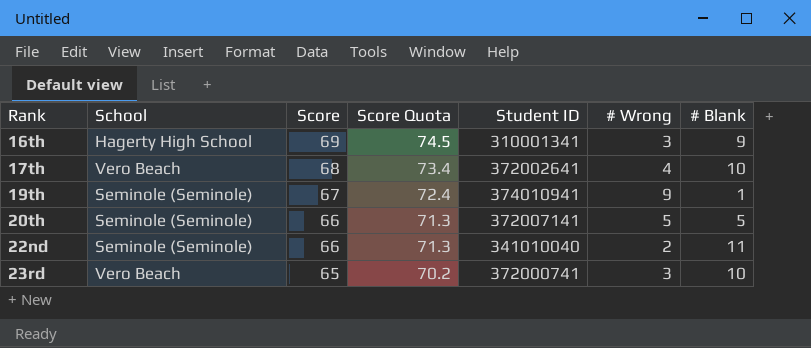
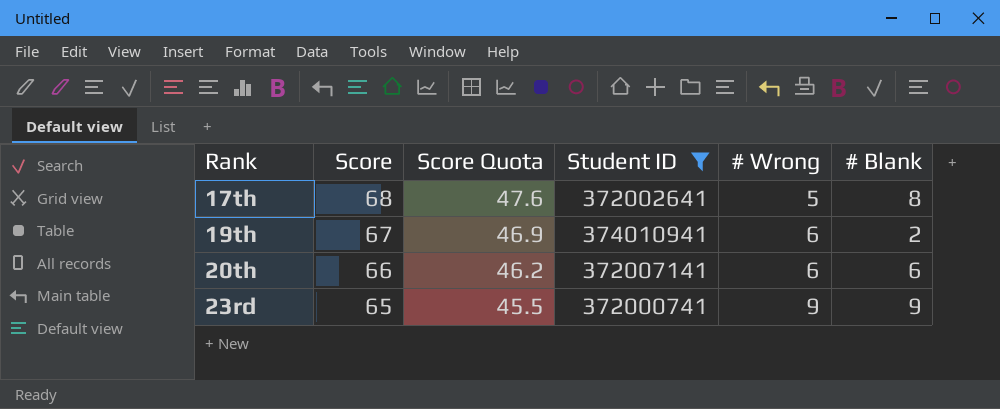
filter: none -> Student ID >= 372000741
column School | position: 2 -> none
column Score Quota | formula: [Score] * 1.08 -> [Score] * 0.7
17th | # Wrong: 4 -> 5
17th | # Blank: 10 -> 8
19th | # Wrong: 9 -> 6
19th | # Blank: 1 -> 2
20th | # Wrong: 5 -> 6
20th | # Blank: 5 -> 6
23rd | # Wrong: 3 -> 9
23rd | # Blank: 10 -> 9

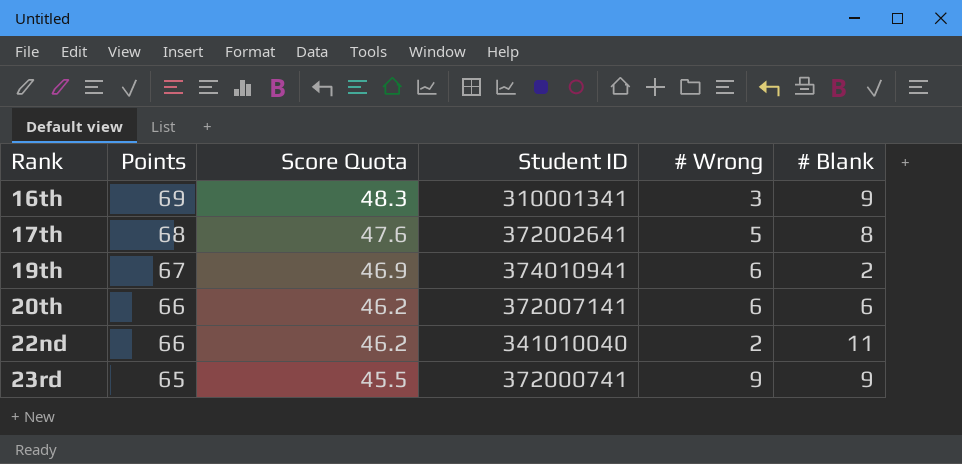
filter: Student ID >= 372000741 -> none
column name: Score -> Points

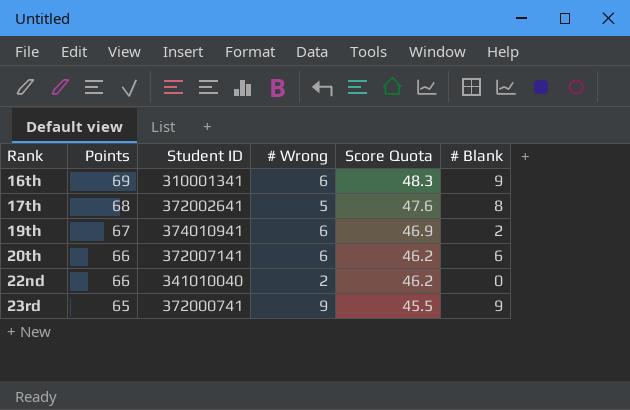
column Score Quota | position: 3 -> 5
16th | # Wrong: 3 -> 6
22nd | # Blank: 11 -> 0

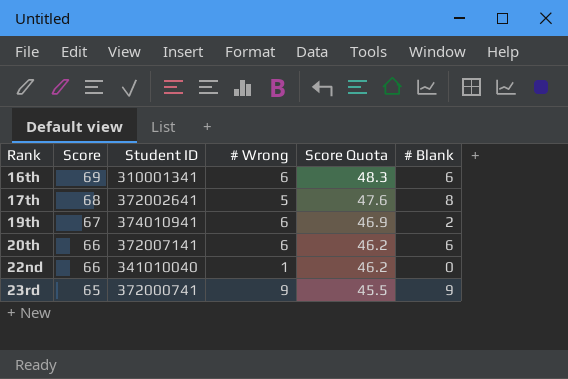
column name: Points -> Score
16th | # Blank: 9 -> 6
22nd | # Wrong: 2 -> 1

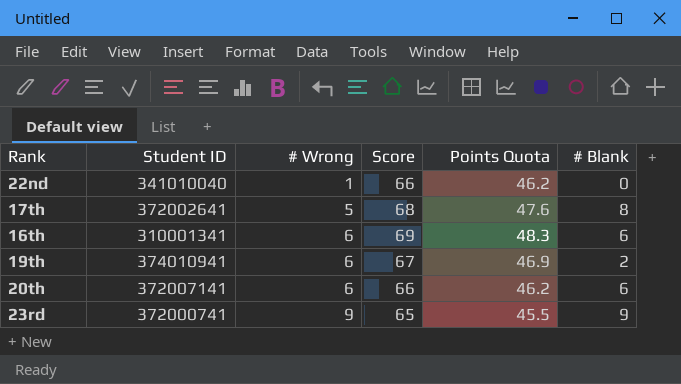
row order: Rank ascending -> # Wrong ascending
column Score | position: 2 -> 4
column name: Score Quota -> Points Quota

